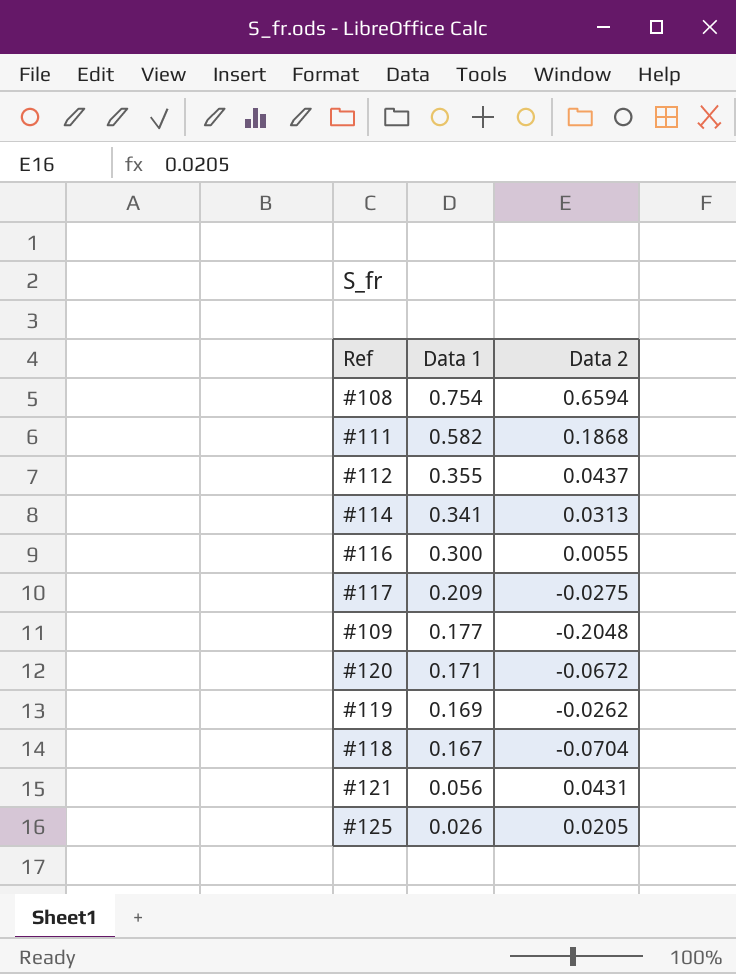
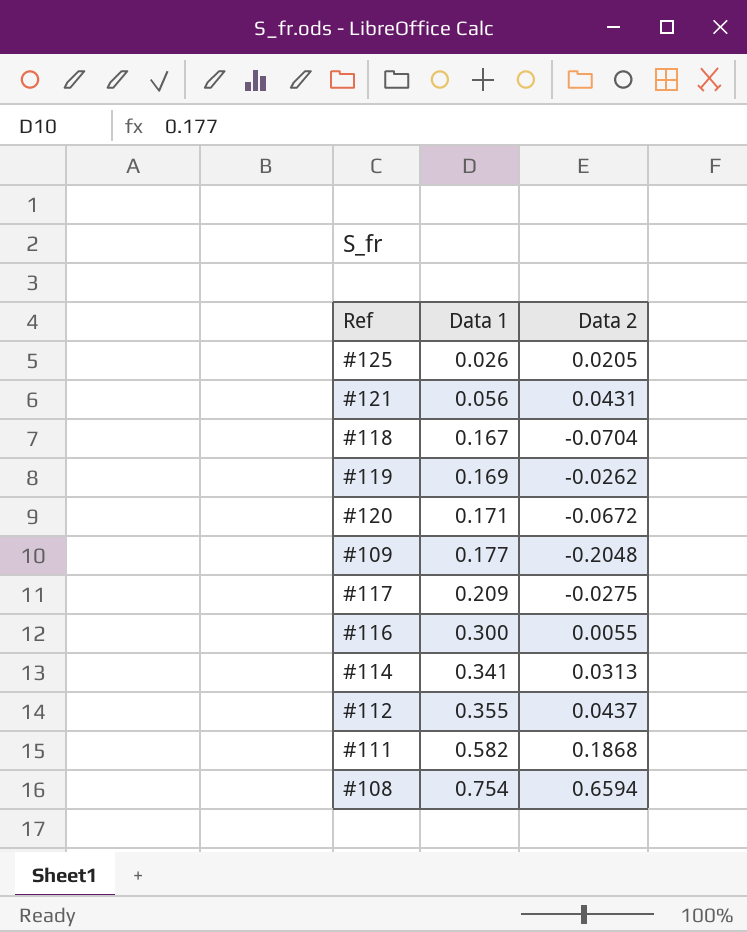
row order: Data 1 descending -> Data 1 ascending

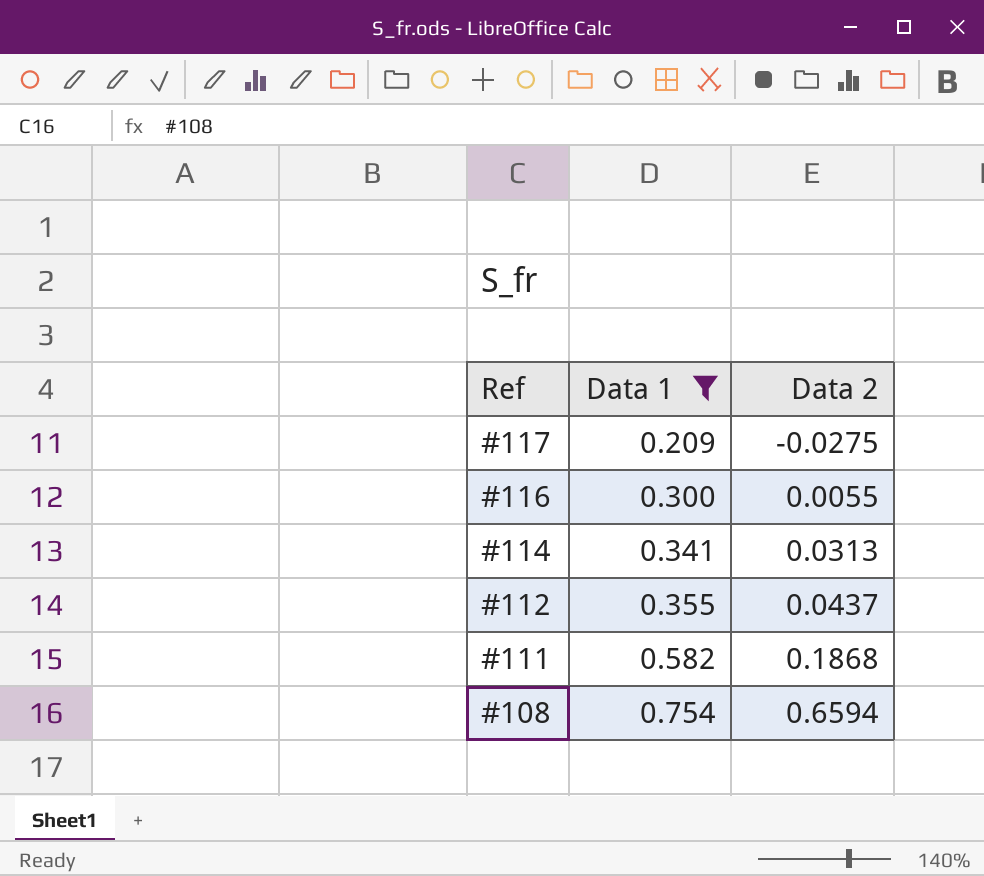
filter: none -> Data 1 >= 0.209

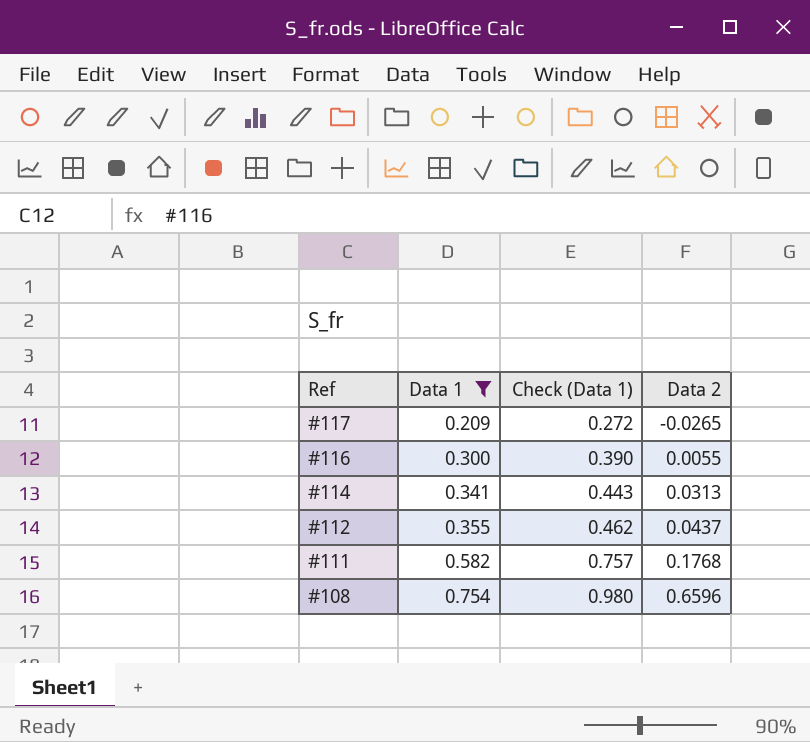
column Check (Data 1) | formula: none -> [Data 1] * 1.3
#117 | Data 2: -0.0275 -> -0.0265
#111 | Data 2: 0.1868 -> 0.1768
#108 | Data 2: 0.6594 -> 0.6596

